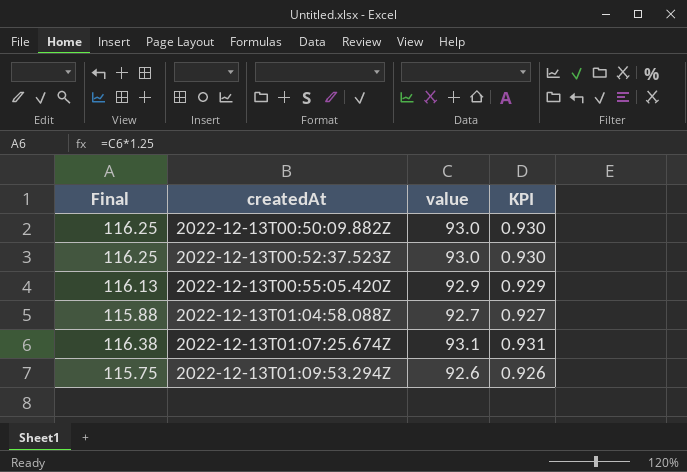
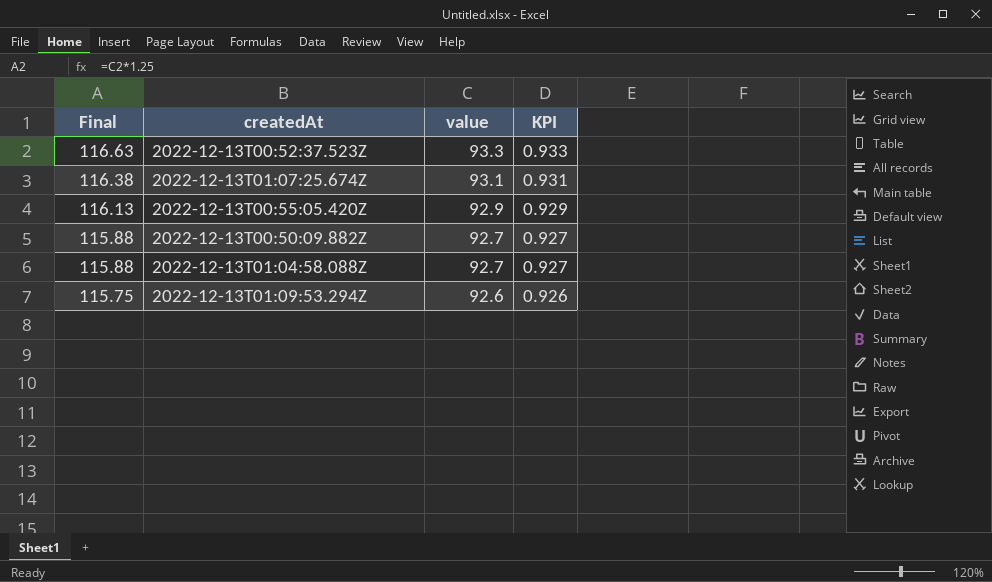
row order: createdAt ascending -> Final descending
2022-12-13T00:52:37.523Z | Final: 116.25 -> 116.63
2022-12-13T00:52:37.523Z | value: 93.0 -> 93.3
2022-12-13T00:52:37.523Z | KPI: 0.930 -> 0.933
2022-12-13T00:50:09.882Z | Final: 116.25 -> 115.88
2022-12-13T00:50:09.882Z | value: 93.0 -> 92.7
2022-12-13T00:50:09.882Z | KPI: 0.930 -> 0.927

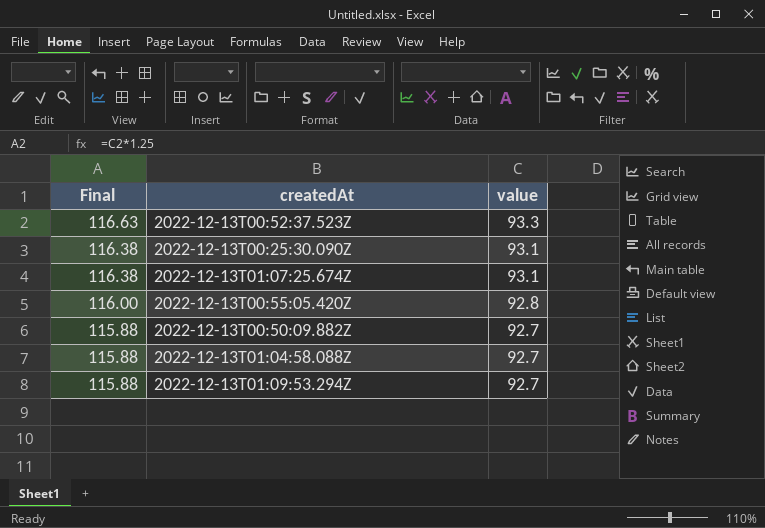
column KPI | formula: [value] * 0.01 -> none
row 2022-12-13T00:25:30.090Z: none -> 116.38 | 93.1
2022-12-13T00:55:05.420Z | Final: 116.13 -> 116.00
2022-12-13T00:55:05.420Z | value: 92.9 -> 92.8
2022-12-13T01:09:53.294Z | Final: 115.75 -> 115.88
2022-12-13T01:09:53.294Z | value: 92.6 -> 92.7

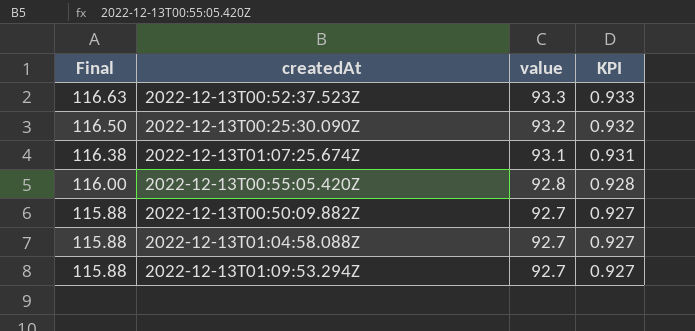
column KPI | formula: none -> [value] * 0.01
2022-12-13T00:25:30.090Z | Final: 116.38 -> 116.50
2022-12-13T00:25:30.090Z | value: 93.1 -> 93.2

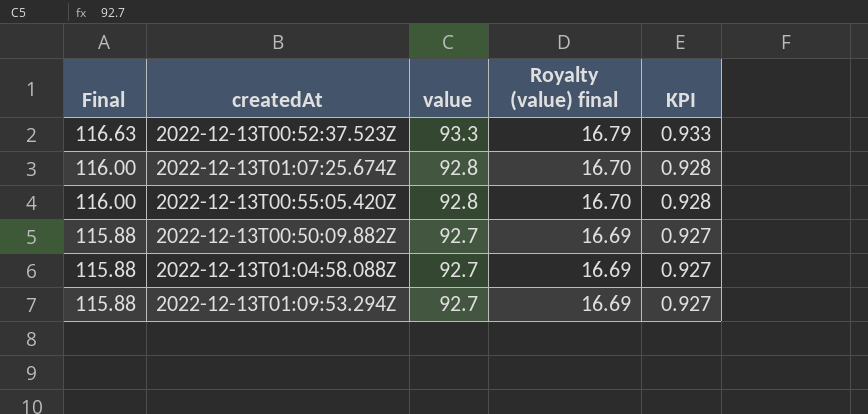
column Royalty (value) final | formula: none -> [value] * 0.18
row 2022-12-13T00:25:30.090Z: 116.50 | 93.2 | 0.932 -> none
2022-12-13T01:07:25.674Z | Final: 116.38 -> 116.00
2022-12-13T01:07:25.674Z | value: 93.1 -> 92.8
2022-12-13T01:07:25.674Z | KPI: 0.931 -> 0.928

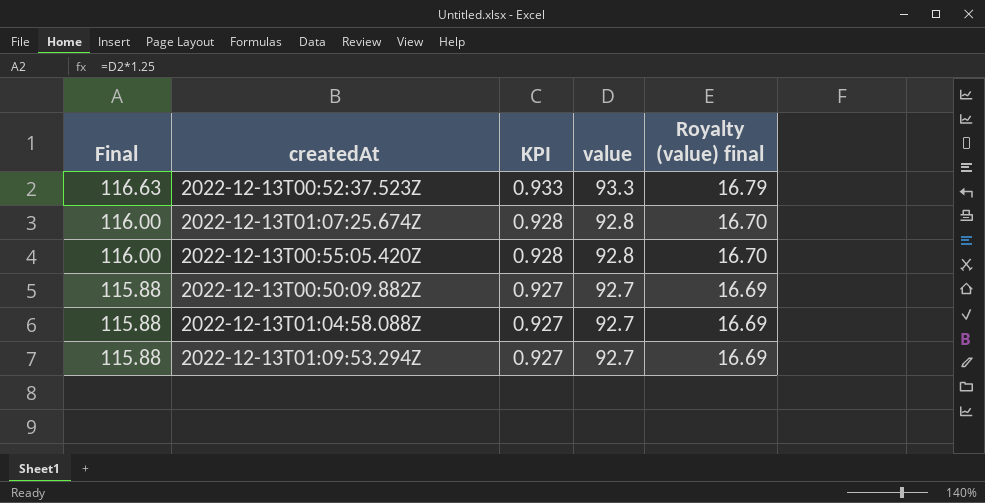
column KPI | position: 5 -> 3

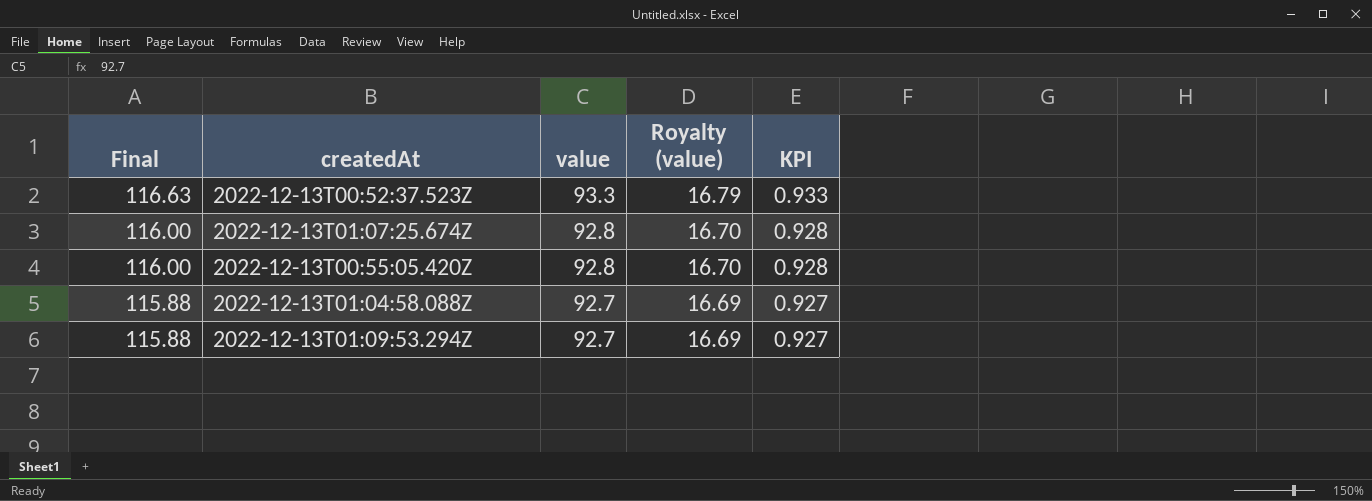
column name: Royalty (value) final -> Royalty (value)
column KPI | position: 3 -> 5
row 2022-12-13T00:50:09.882Z: 115.88 | 0.927 | 92.7 | 16.69 -> none

